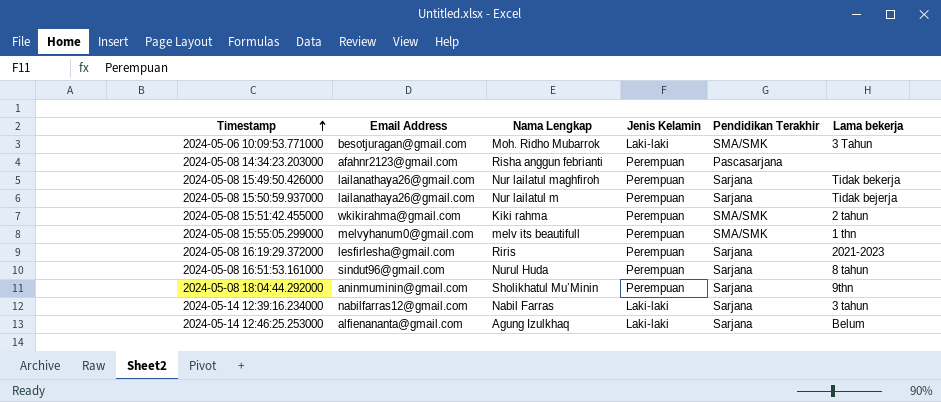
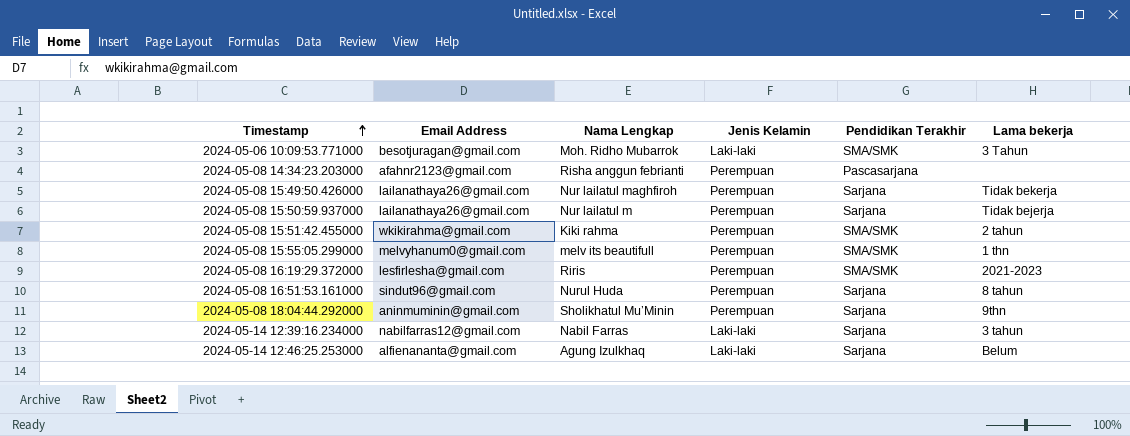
2024-05-08 16:19:29.372000 | Pendidikan Terakhir: Sarjana -> SMA/SMK

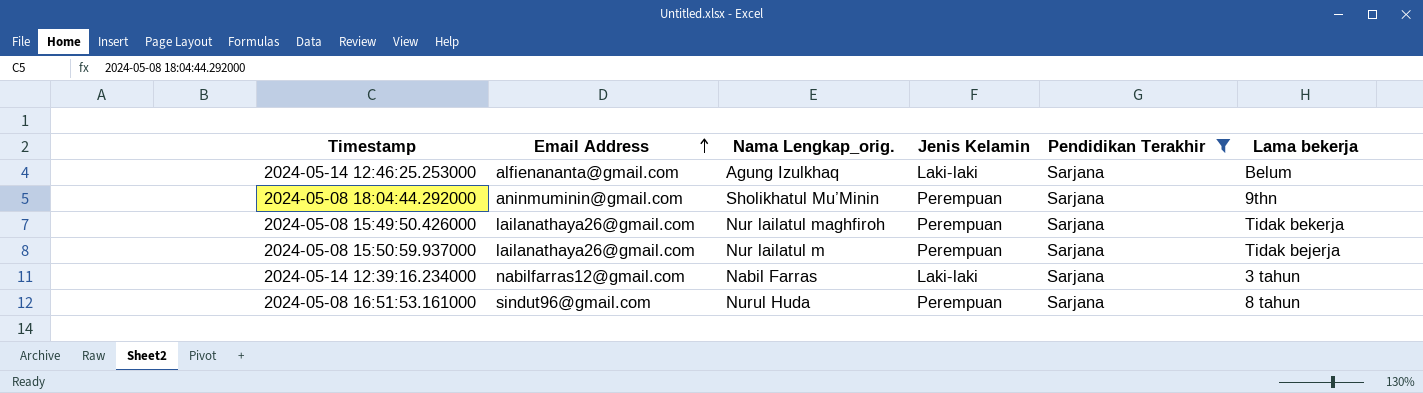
filter: none -> Pendidikan Terakhir = Sarjana
row order: Timestamp ascending -> Email Address ascending
column name: Nama Lengkap -> Nama Lengkap_orig.

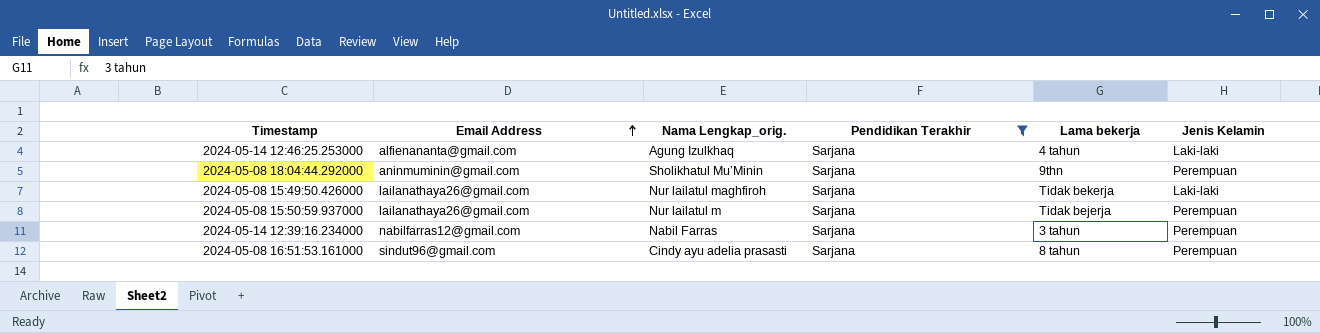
column Jenis Kelamin | position: 4 -> 6
2024-05-14 12:46:25.253000 | Lama bekerja: Belum -> 4 tahun
2024-05-08 15:49:50.426000 | Jenis Kelamin: Perempuan -> Laki-laki
2024-05-14 12:39:16.234000 | Jenis Kelamin: Laki-laki -> Perempuan
2024-05-08 16:51:53.161000 | Nama Lengkap_orig.: Nurul Huda -> Cindy ayu adelia prasasti

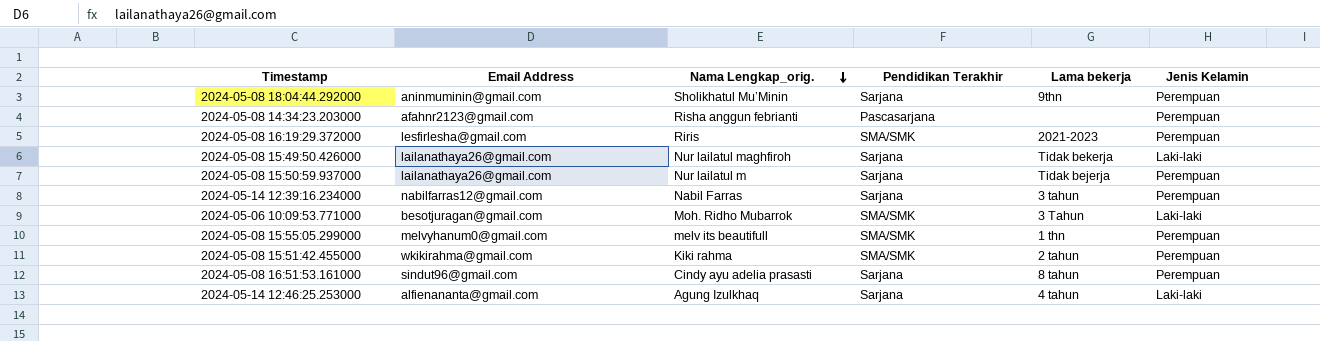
filter: Pendidikan Terakhir = Sarjana -> none
row order: Email Address ascending -> Nama Lengkap_orig. descending

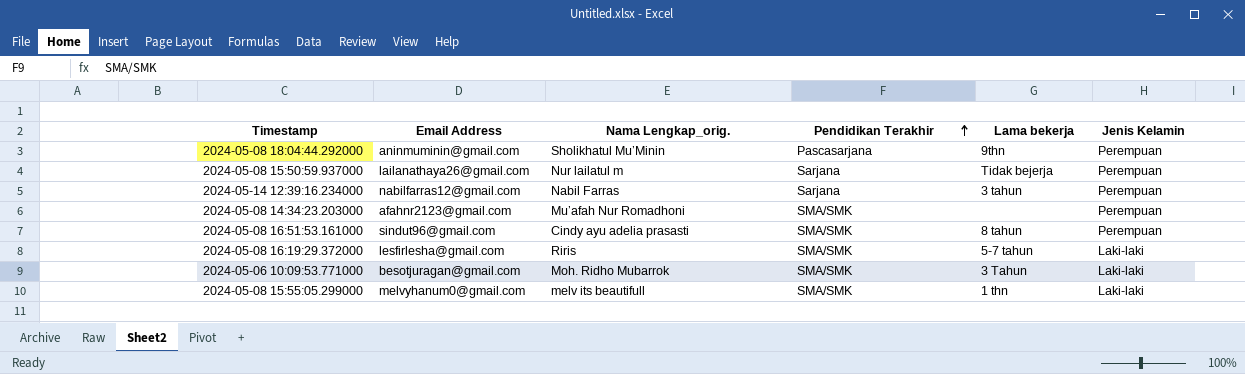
row order: Nama Lengkap_orig. descending -> Pendidikan Terakhir ascending
row 2024-05-08 15:49:50.426000: lailanathaya26@gmail.com | Nur lailatul maghfiroh | Sarjana | Tidak bekerja | Laki-laki -> none
row 2024-05-08 15:51:42.455000: wkikirahma@gmail.com | Kiki rahma | SMA/SMK | 2 tahun | Perempuan -> none
row 2024-05-14 12:46:25.253000: alfienananta@gmail.com | Agung Izulkhaq | Sarjana | 4 tahun | Laki-laki -> none
2024-05-08 18:04:44.292000 | Pendidikan Terakhir: Sarjana -> Pascasarjana
2024-05-08 14:34:23.203000 | Nama Lengkap_orig.: Risha anggun febrianti -> Mu’afah Nur Romadhoni
2024-05-08 14:34:23.203000 | Pendidikan Terakhir: Pascasarjana -> SMA/SMK
2024-05-08 16:51:53.161000 | Pendidikan Terakhir: Sarjana -> SMA/SMK
2024-05-08 16:19:29.372000 | Lama bekerja: 2021-2023 -> 5-7 tahun
2024-05-08 16:19:29.372000 | Jenis Kelamin: Perempuan -> Laki-laki
2024-05-08 15:55:05.299000 | Jenis Kelamin: Perempuan -> Laki-laki

